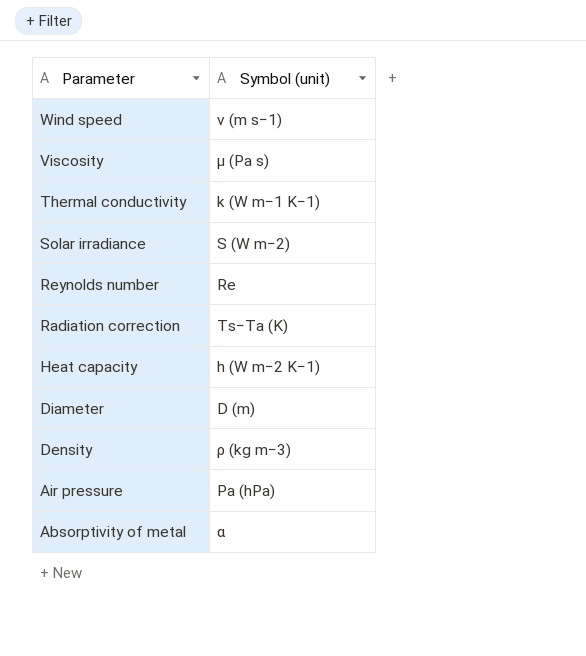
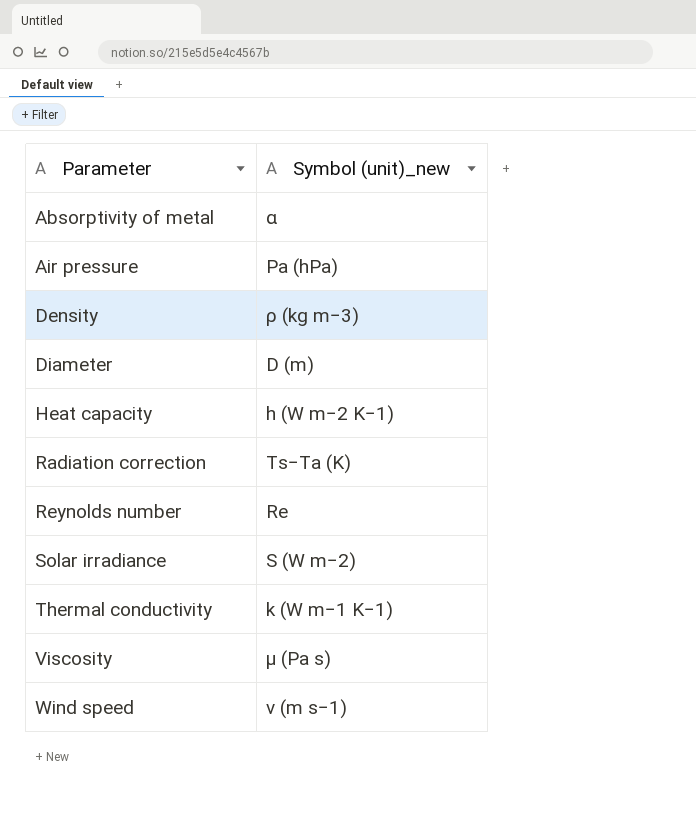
row order: Parameter descending -> Parameter ascending
column name: Symbol (unit) -> Symbol (unit)_new

